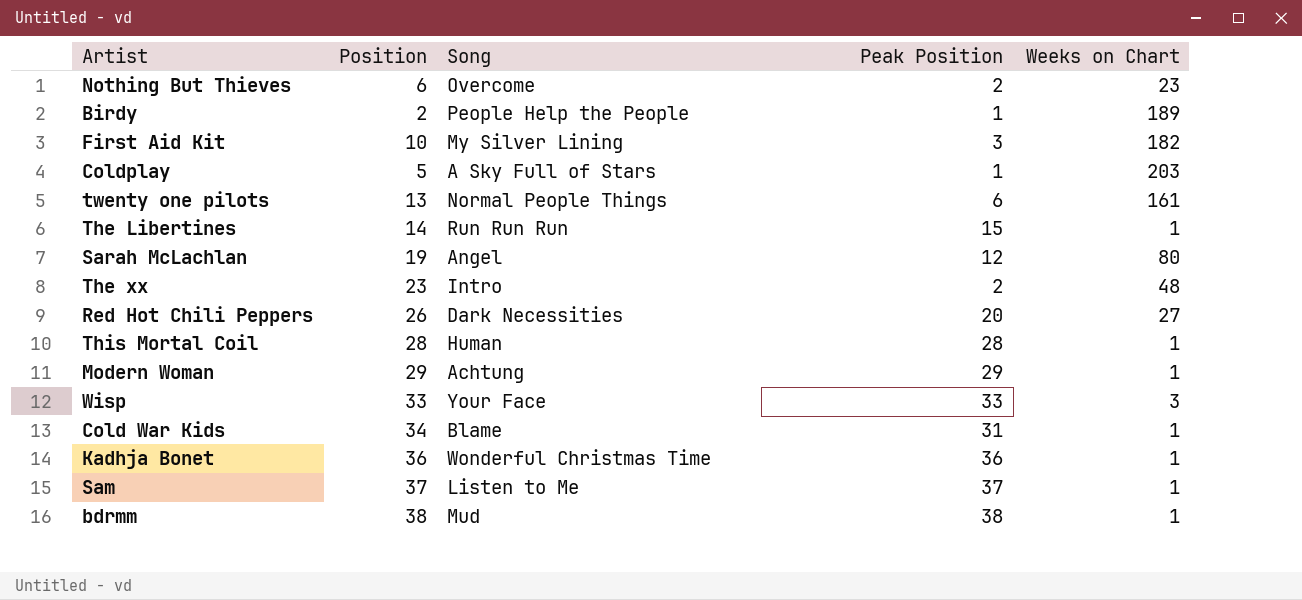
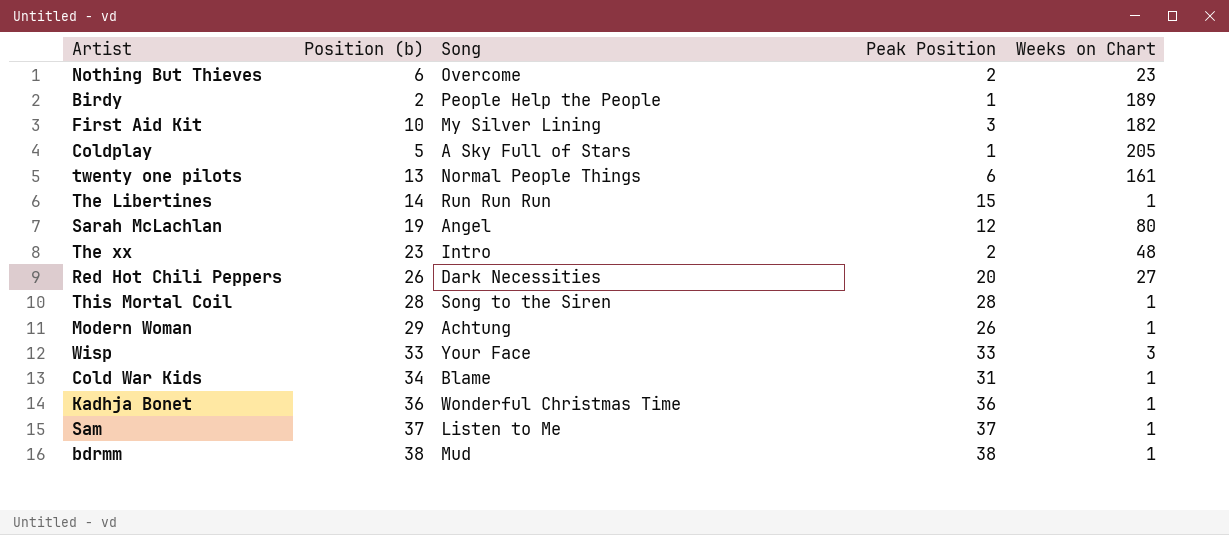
column name: Position -> Position (b)
Coldplay | Weeks on Chart: 203 -> 205
This Mortal Coil | Song: Human -> Song to the Siren
Modern Woman | Peak Position: 29 -> 26

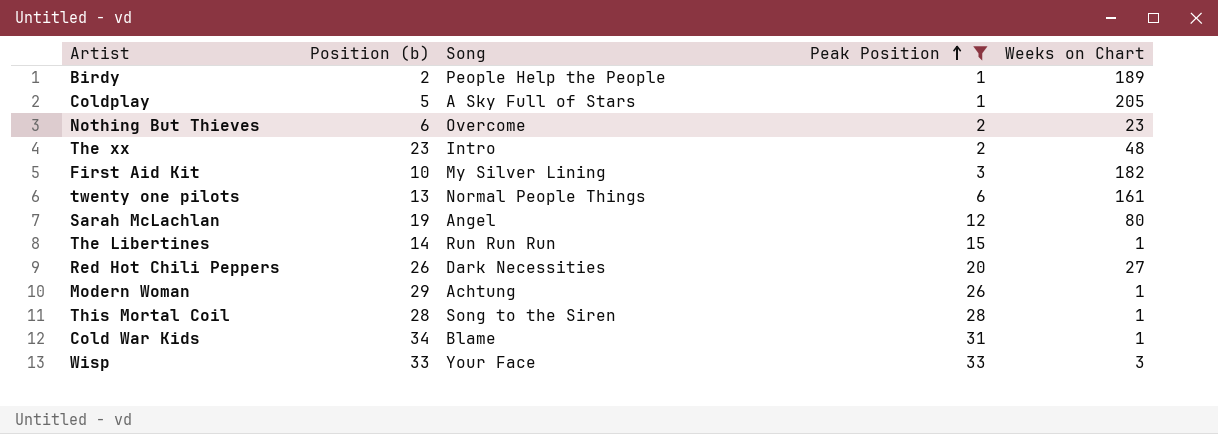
filter: none -> Peak Position <= 33
row order: none -> Peak Position ascending

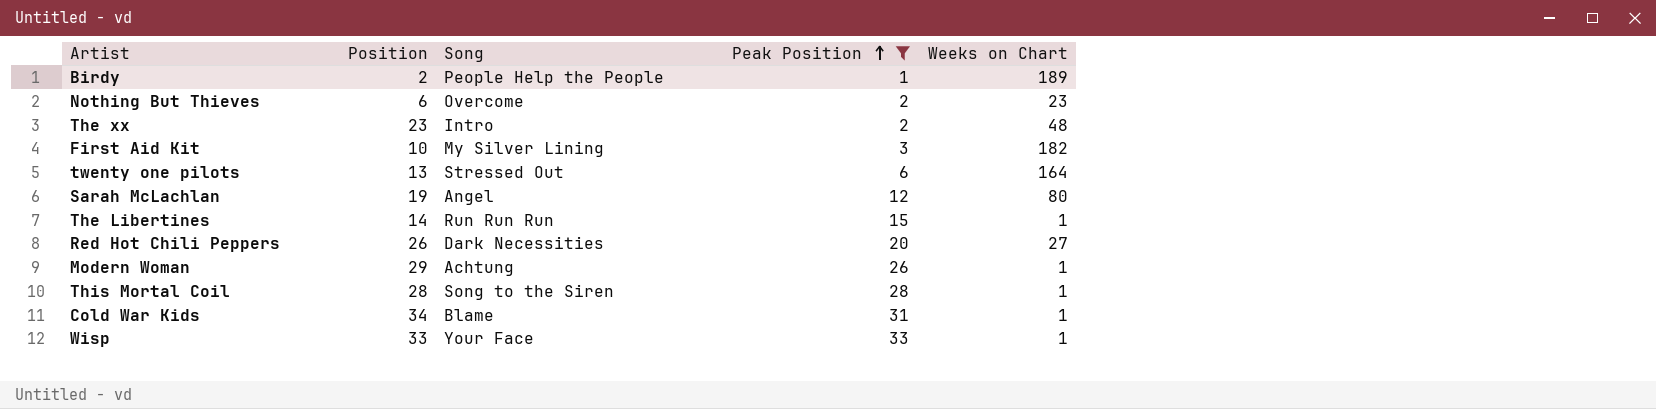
column name: Position (b) -> Position
row Coldplay: 5 | A Sky Full of Stars | 1 | 205 -> none
twenty one pilots | Song: Normal People Things -> Stressed Out
twenty one pilots | Weeks on Chart: 161 -> 164
Wisp | Weeks on Chart: 3 -> 1

